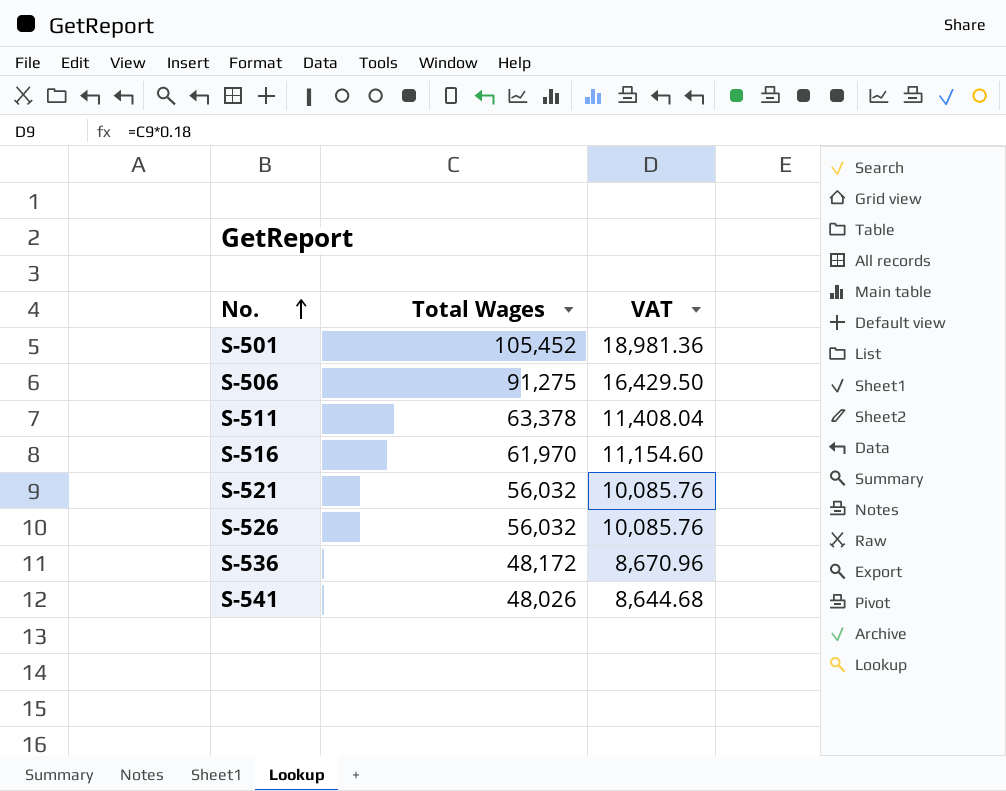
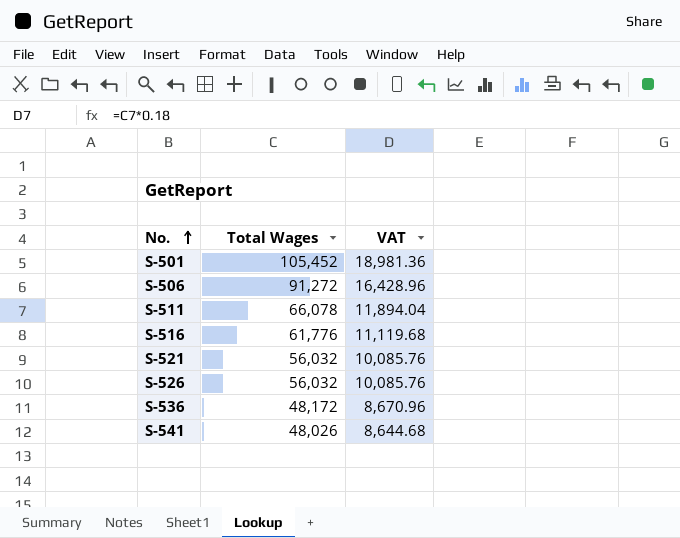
S-506 | Total Wages: 91,275 -> 91,272
S-506 | VAT: 16,429.50 -> 16,428.96
S-511 | Total Wages: 63,378 -> 66,078
S-511 | VAT: 11,408.04 -> 11,894.04
S-516 | Total Wages: 61,970 -> 61,776
S-516 | VAT: 11,154.60 -> 11,119.68

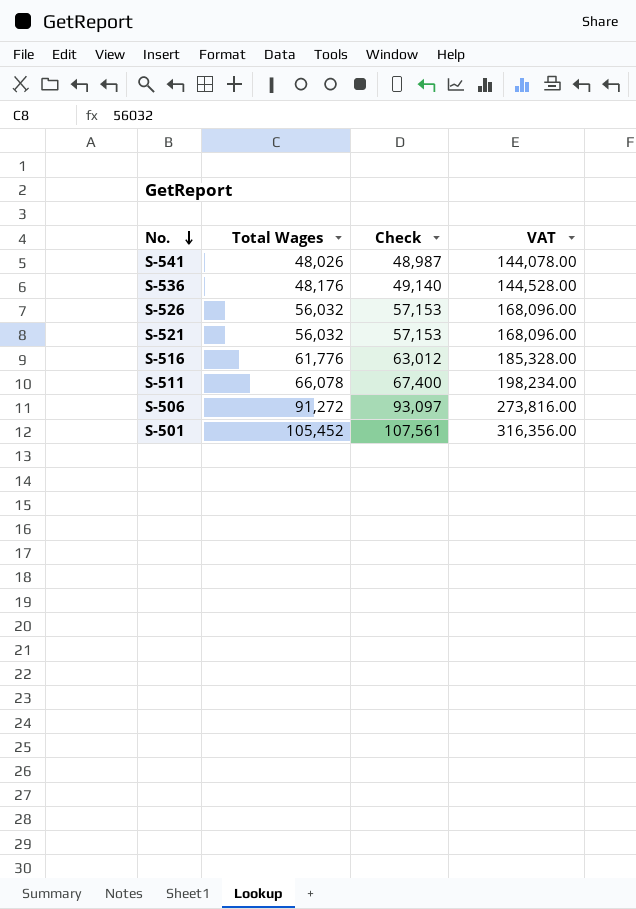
row order: No. ascending -> No. descending
column Check | formula: none -> [Total Wages] * 1.02
column VAT | formula: [Total Wages] * 0.18 -> [Total Wages] * 3
S-536 | Total Wages: 48,172 -> 48,176

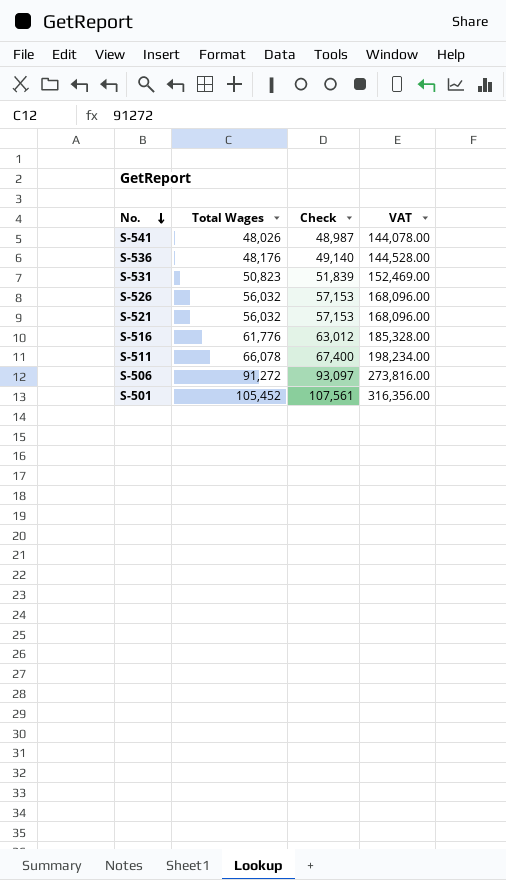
row S-531: none -> 50,823 | 51,839 | 152,469.00

